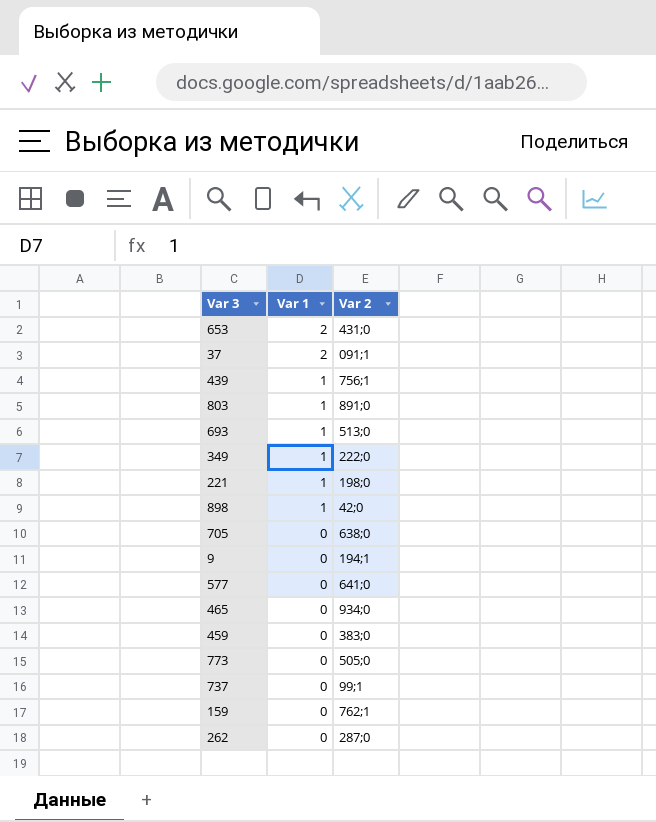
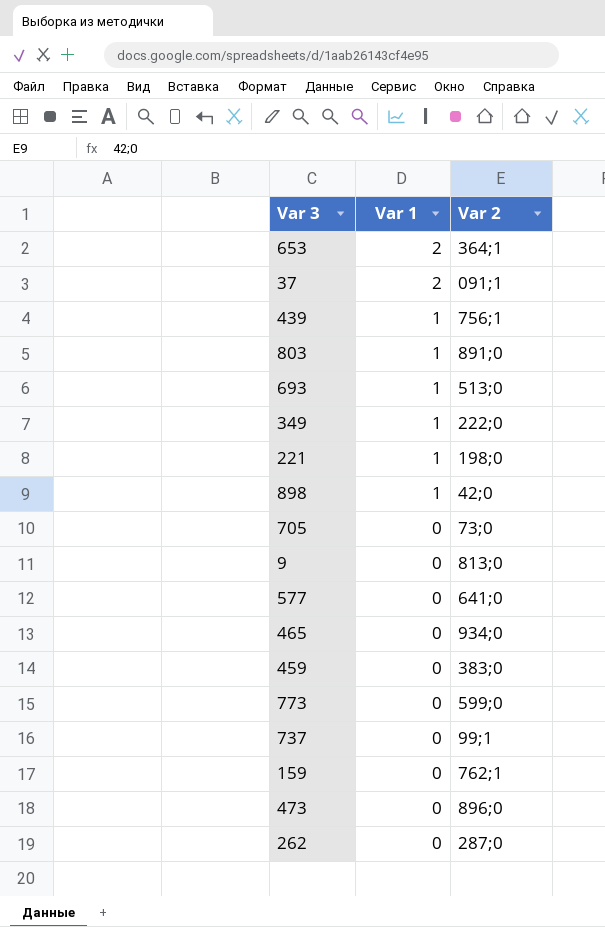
653 | Var 2: 431;0 -> 364;1
705 | Var 2: 638;0 -> 73;0
9 | Var 2: 194;1 -> 813;0
773 | Var 2: 505;0 -> 599;0
row 473: none -> 0 | 896;0

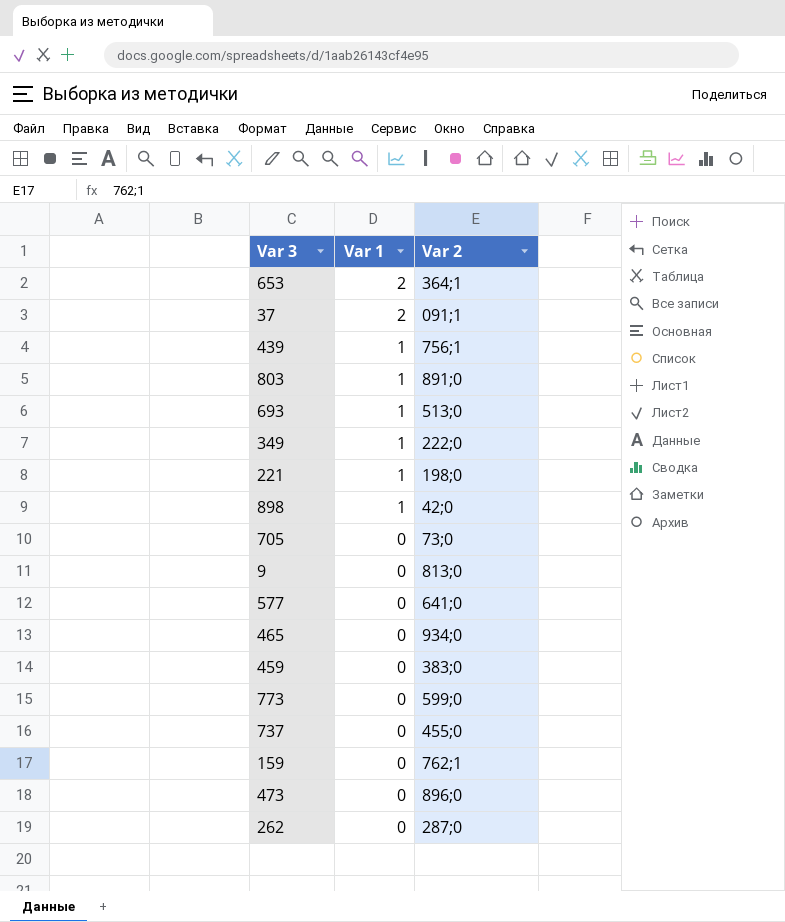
737 | Var 2: 99;1 -> 455;0

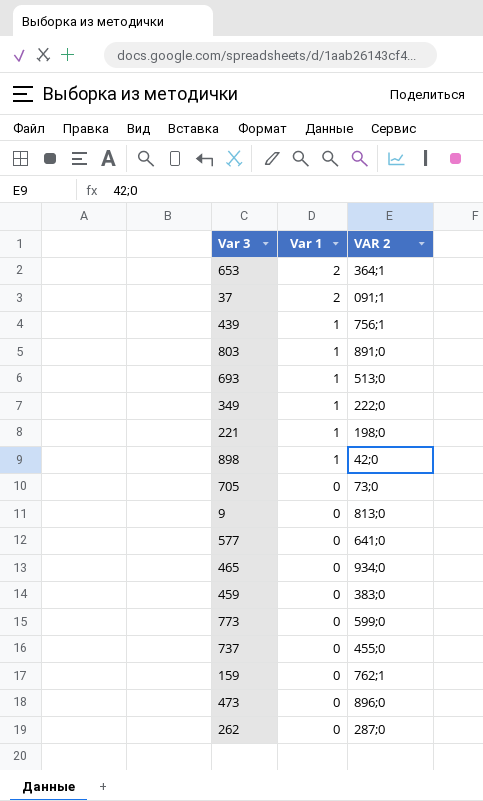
column name: Var 2 -> VAR 2

